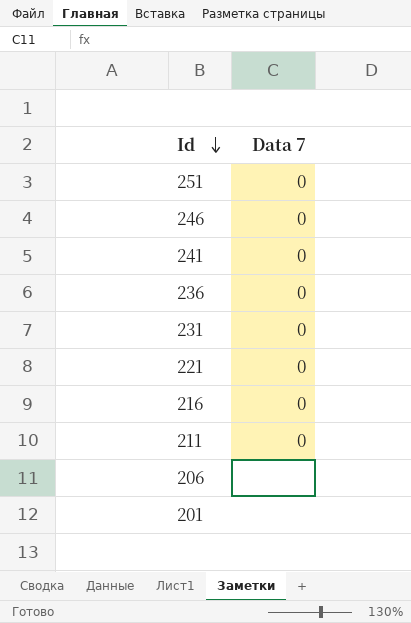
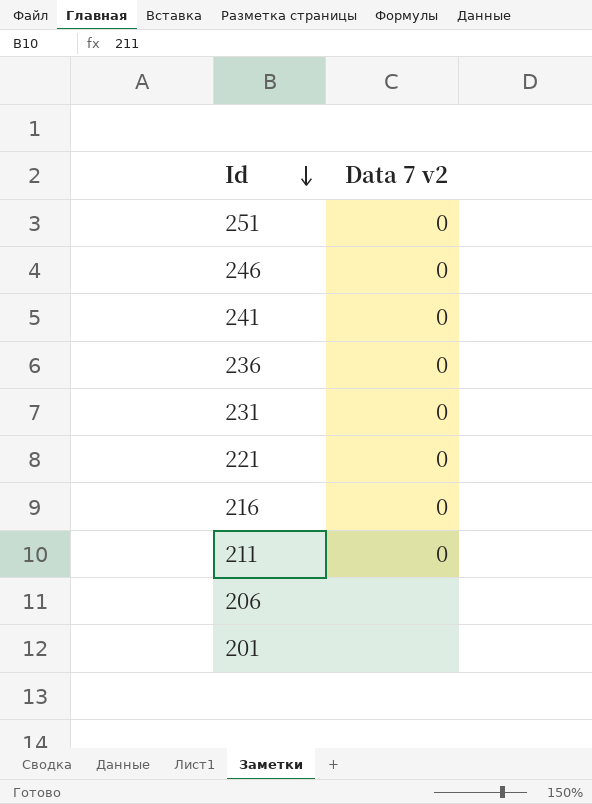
column name: Data 7 -> Data 7 v2

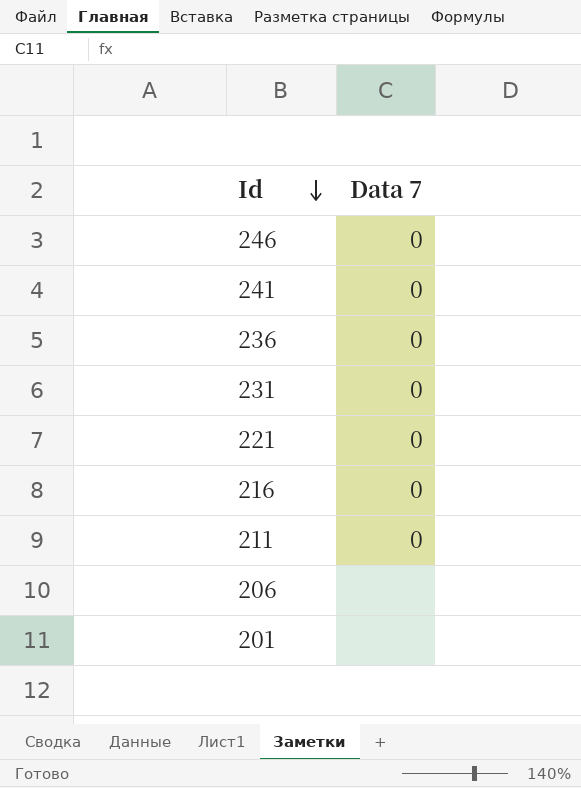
column name: Data 7 v2 -> Data 7
row 251: 0 -> none

